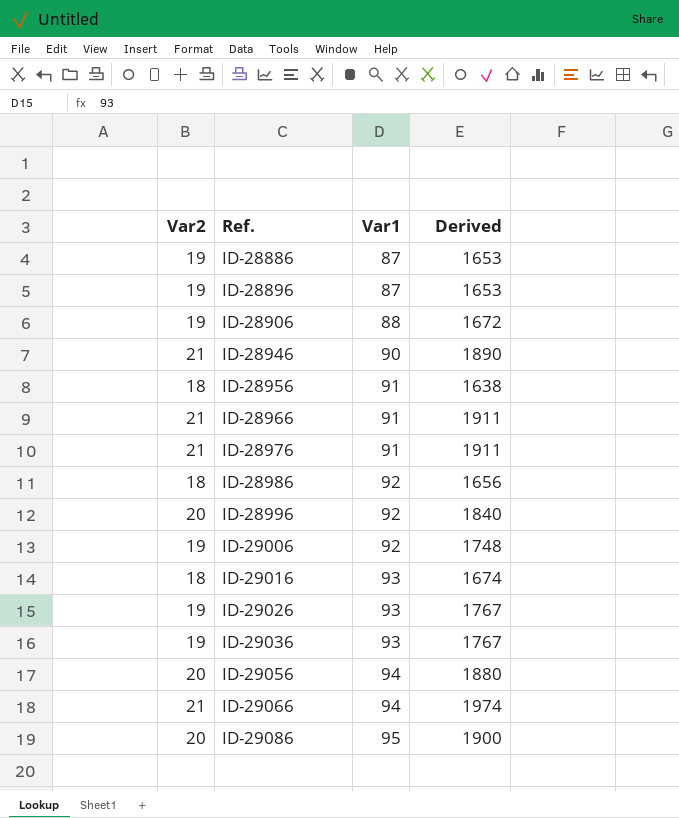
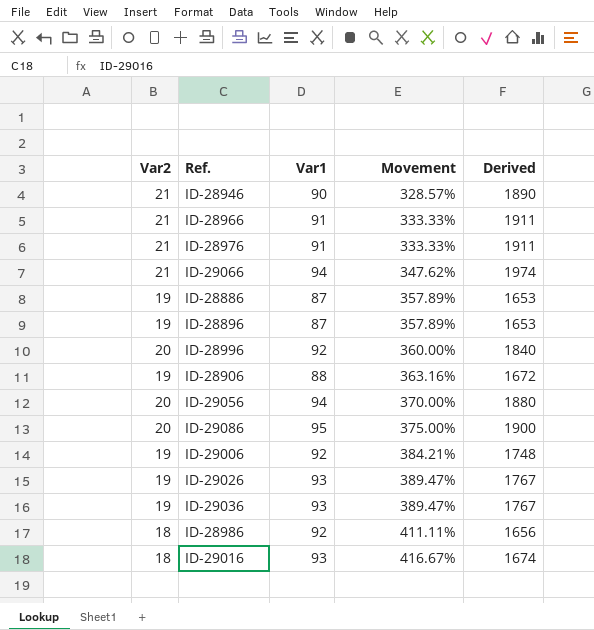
row order: Ref. ascending -> Movement ascending
column Movement | formula: none -> ([Var1] - [Var2]) / [Var2]
row ID-28956: 18 | 91 | 1638 -> none

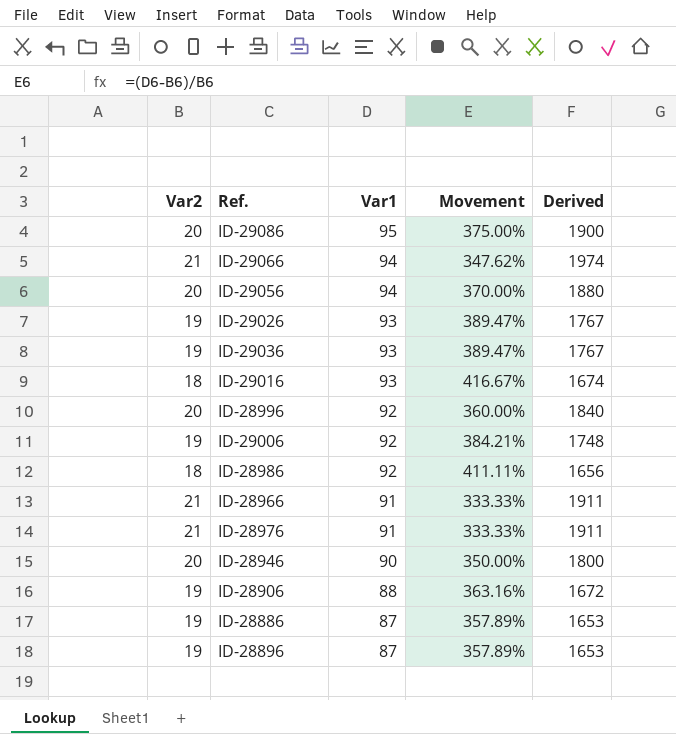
row order: Movement ascending -> Var1 descending
ID-28946 | Var2: 21 -> 20
ID-28946 | Movement: 328.57% -> 350.00%
ID-28946 | Derived: 1890 -> 1800

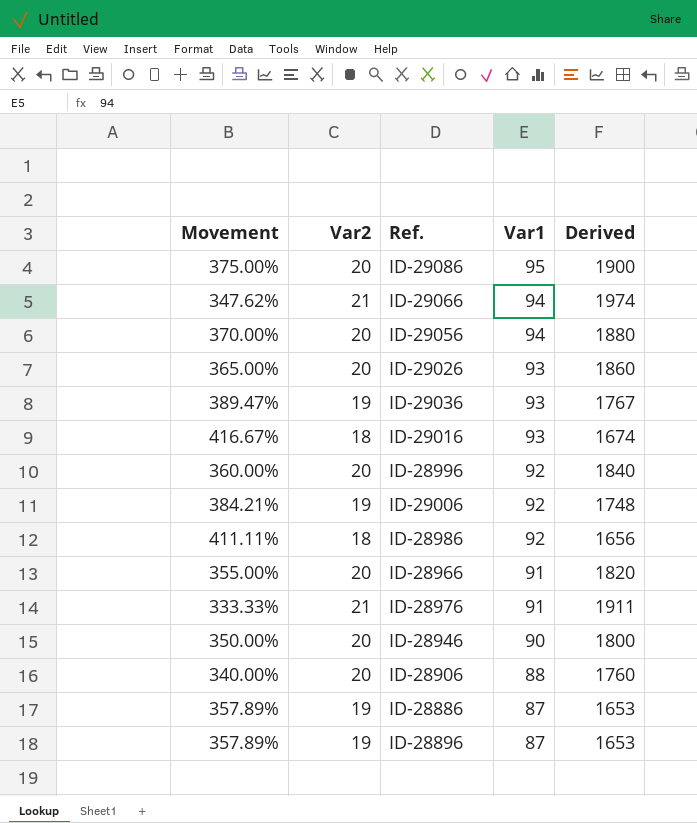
column Movement | position: 4 -> 1
ID-29026 | Movement: 389.47% -> 365.00%
ID-29026 | Var2: 19 -> 20
ID-29026 | Derived: 1767 -> 1860
ID-28966 | Movement: 333.33% -> 355.00%
ID-28966 | Var2: 21 -> 20
ID-28966 | Derived: 1911 -> 1820
ID-28906 | Movement: 363.16% -> 340.00%
ID-28906 | Var2: 19 -> 20
ID-28906 | Derived: 1672 -> 1760

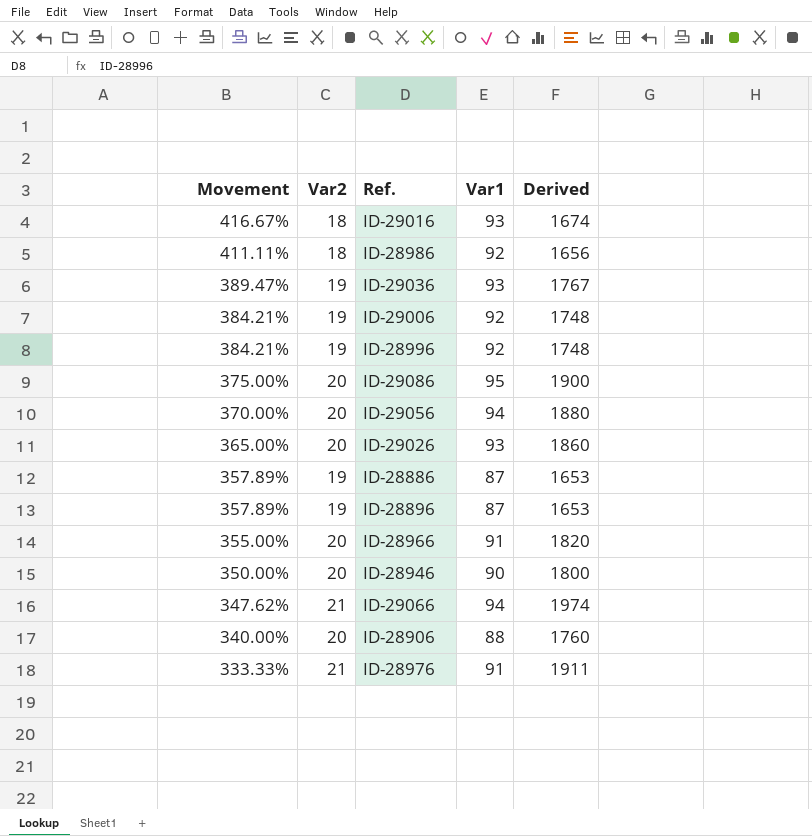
row order: Var1 descending -> Movement descending
ID-28996 | Movement: 360.00% -> 384.21%
ID-28996 | Var2: 20 -> 19
ID-28996 | Derived: 1840 -> 1748

